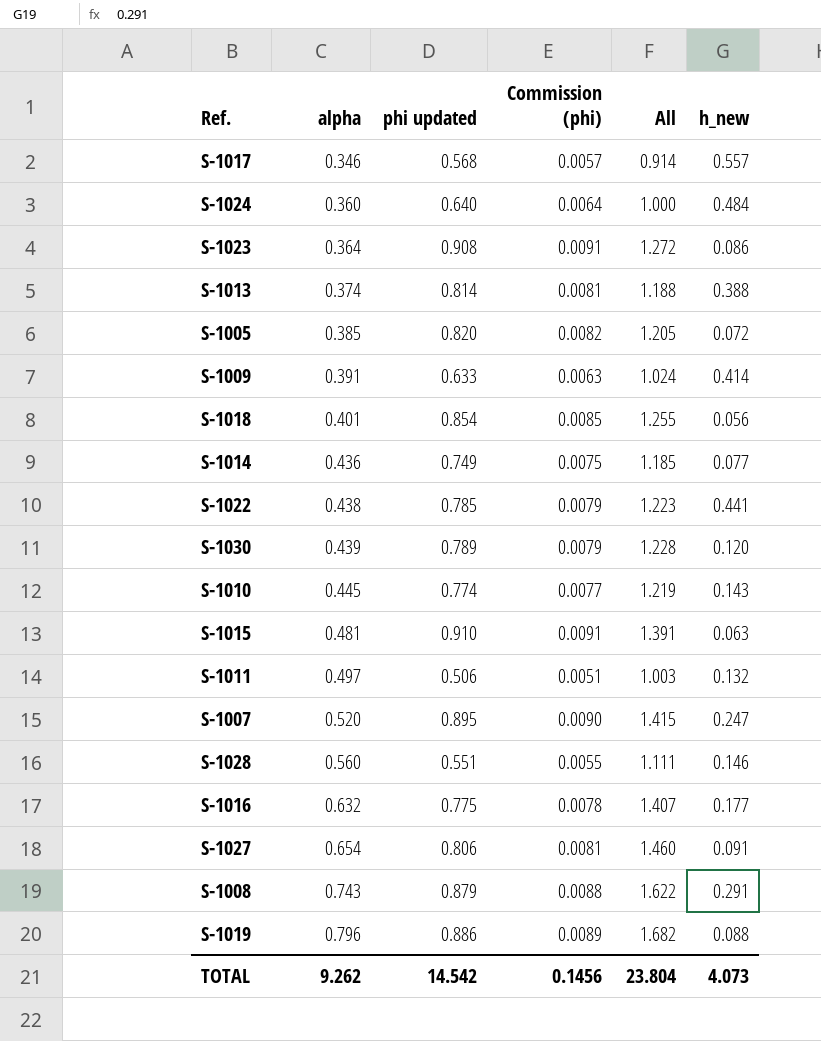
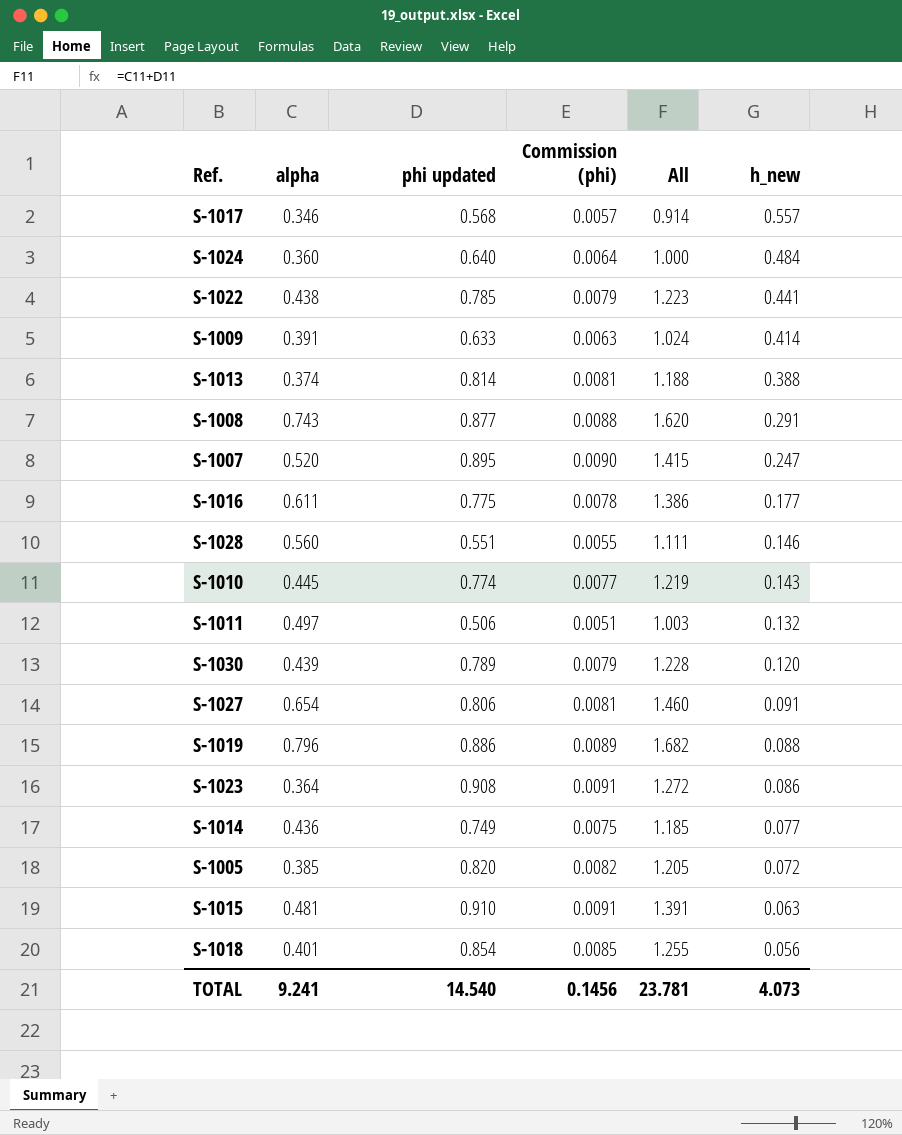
row order: alpha ascending -> h_new descending
S-1008 | phi updated: 0.879 -> 0.877
S-1008 | All: 1.622 -> 1.620
S-1016 | alpha: 0.632 -> 0.611
S-1016 | All: 1.407 -> 1.386
TOTAL | alpha: 9.262 -> 9.241
TOTAL | phi updated: 14.542 -> 14.540
TOTAL | All: 23.804 -> 23.781

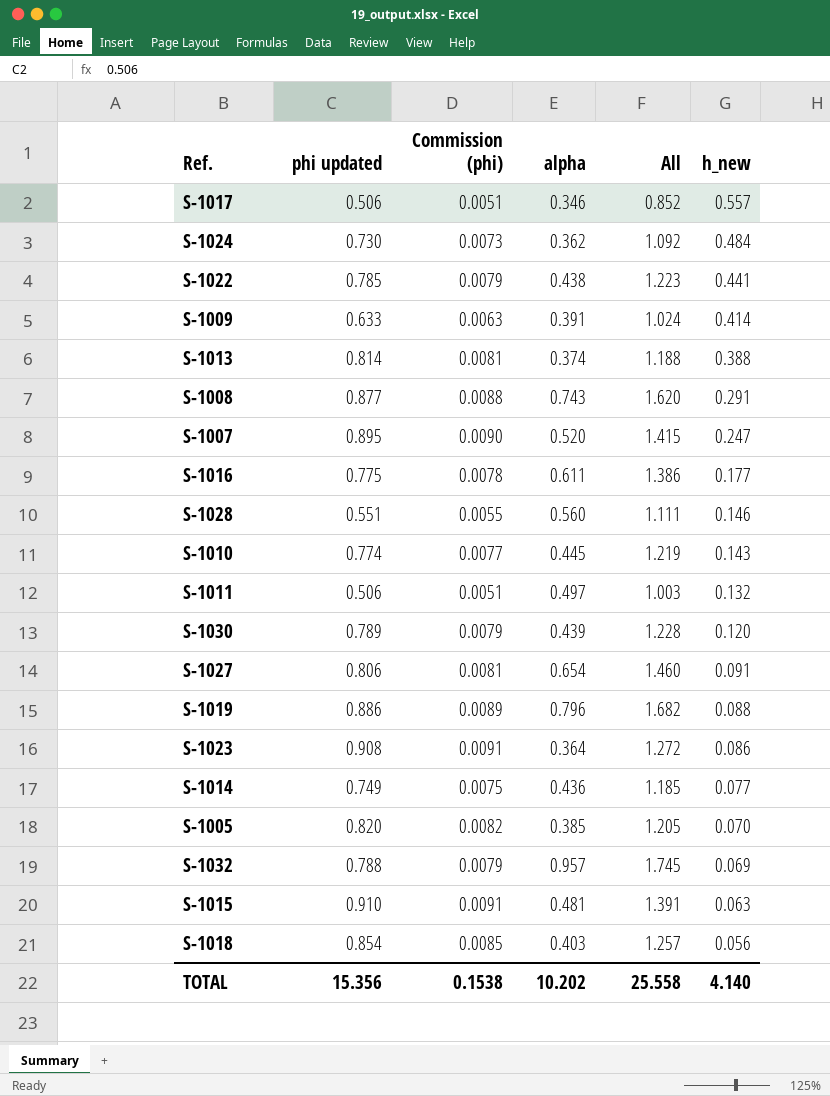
column alpha | position: 2 -> 4
S-1017 | phi updated: 0.568 -> 0.506
S-1017 | Commission (phi): 0.0057 -> 0.0051
S-1017 | All: 0.914 -> 0.852
S-1024 | phi updated: 0.640 -> 0.730
S-1024 | Commission (phi): 0.0064 -> 0.0073
S-1024 | alpha: 0.360 -> 0.362
S-1024 | All: 1.000 -> 1.092
S-1005 | h_new: 0.072 -> 0.070
row S-1032: none -> 0.788 | 0.0079 | 0.957 | 1.745 | 0.069
S-1018 | alpha: 0.401 -> 0.403
S-1018 | All: 1.255 -> 1.257
TOTAL | phi updated: 14.540 -> 15.356
TOTAL | Commission (phi): 0.1456 -> 0.1538
TOTAL | alpha: 9.241 -> 10.202
TOTAL | All: 23.781 -> 25.558
TOTAL | h_new: 4.073 -> 4.140

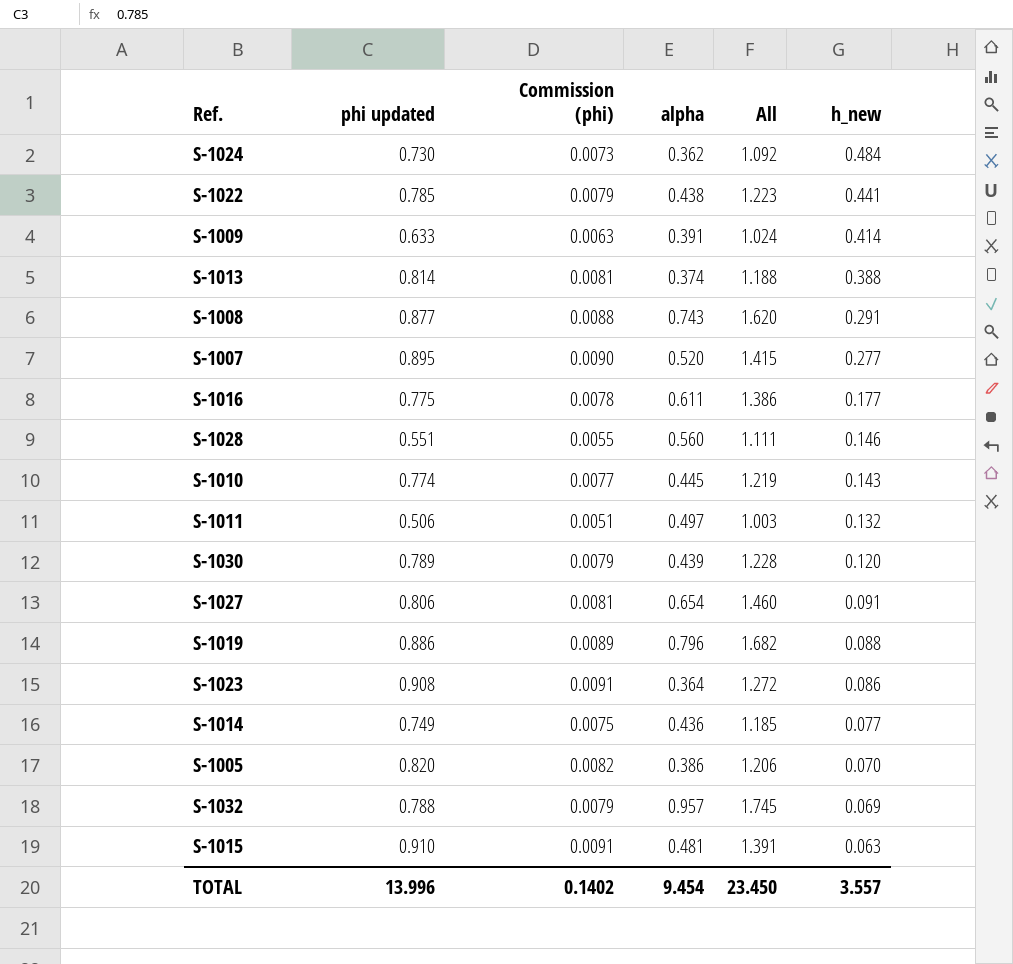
row S-1017: 0.506 | 0.0051 | 0.346 | 0.852 | 0.557 -> none
row S-1018: 0.854 | 0.0085 | 0.403 | 1.257 | 0.056 -> none
S-1007 | h_new: 0.247 -> 0.277
S-1005 | alpha: 0.385 -> 0.386
S-1005 | All: 1.205 -> 1.206
TOTAL | phi updated: 15.356 -> 13.996
TOTAL | Commission (phi): 0.1538 -> 0.1402
TOTAL | alpha: 10.202 -> 9.454
TOTAL | All: 25.558 -> 23.450
TOTAL | h_new: 4.140 -> 3.557

